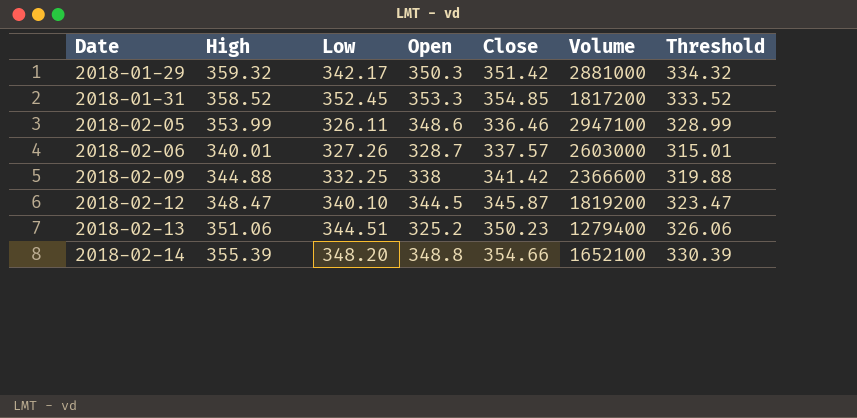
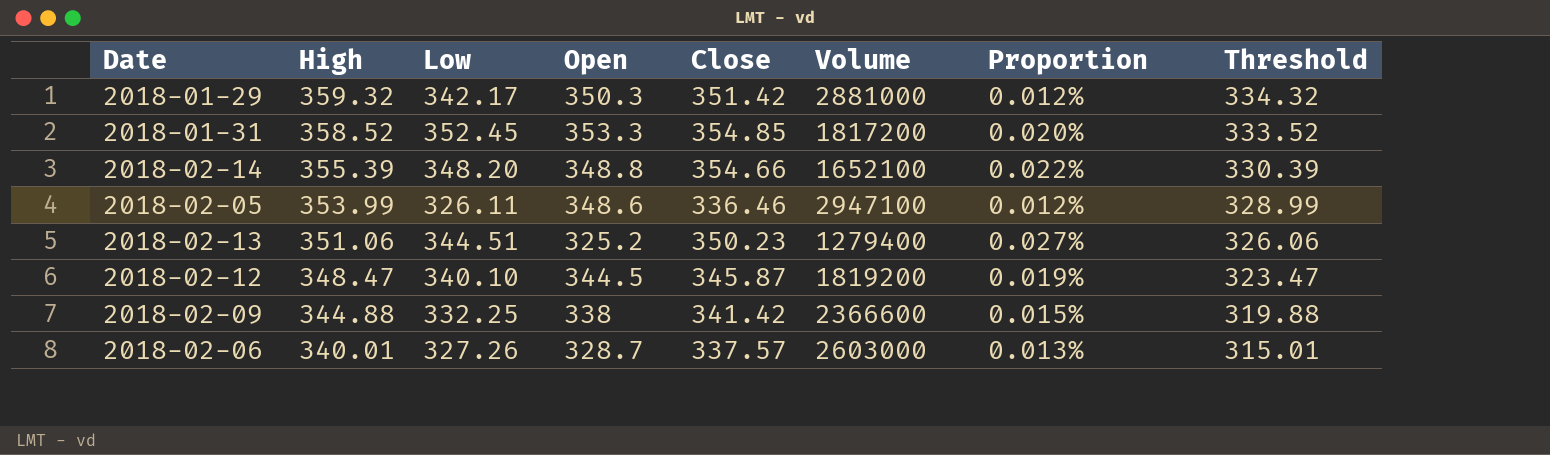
row order: Date ascending -> High descending
column Proportion | formula: none -> [High] / [Volume]

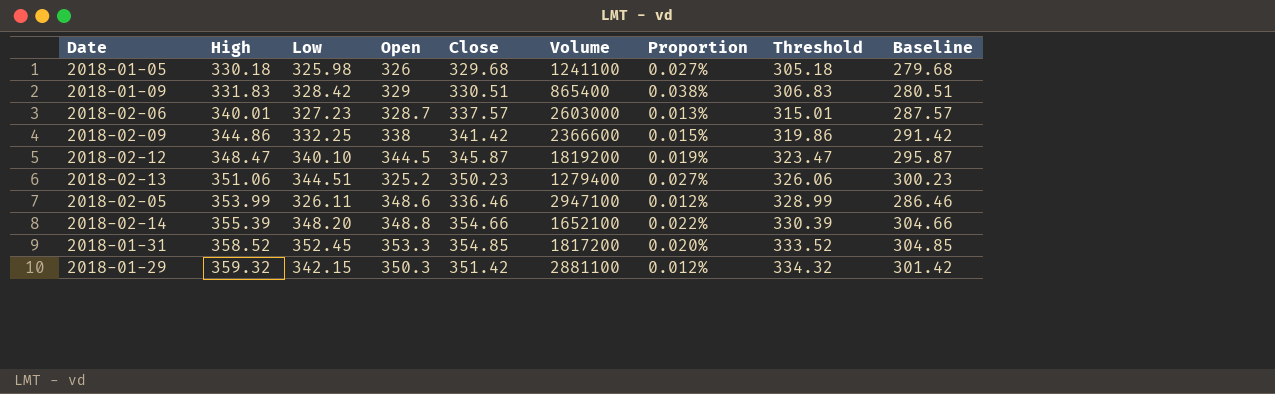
row order: High descending -> High ascending
column Baseline | formula: none -> [Close] - 50
row 2018-01-05: none -> 330.18 | 325.98 | 326 | 329.68 | 1241100 | 0.027% | 305.18 | 279.68
row 2018-01-09: none -> 331.83 | 328.42 | 329 | 330.51 | 865400 | 0.038% | 306.83 | 280.51
2018-02-06 | Low: 327.26 -> 327.23
2018-02-09 | High: 344.88 -> 344.86
2018-02-09 | Threshold: 319.88 -> 319.86
2018-01-29 | Low: 342.17 -> 342.15
2018-01-29 | Volume: 2881000 -> 2881100

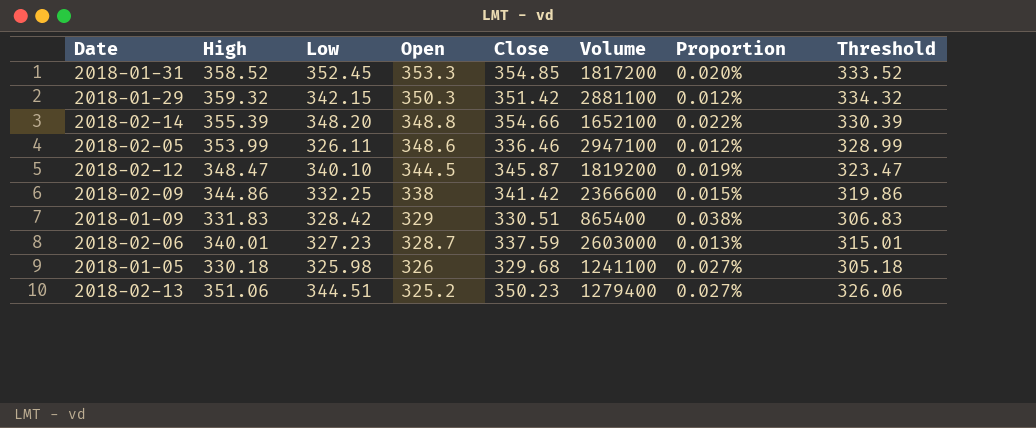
row order: High ascending -> Open descending
column Baseline | formula: [Close] - 50 -> none
2018-02-06 | Close: 337.57 -> 337.59

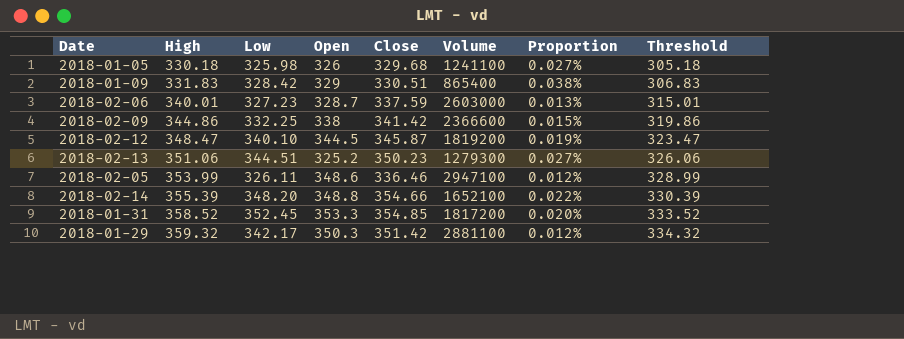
row order: Open descending -> High ascending
2018-02-13 | Volume: 1279400 -> 1279300
2018-01-29 | Low: 342.15 -> 342.17

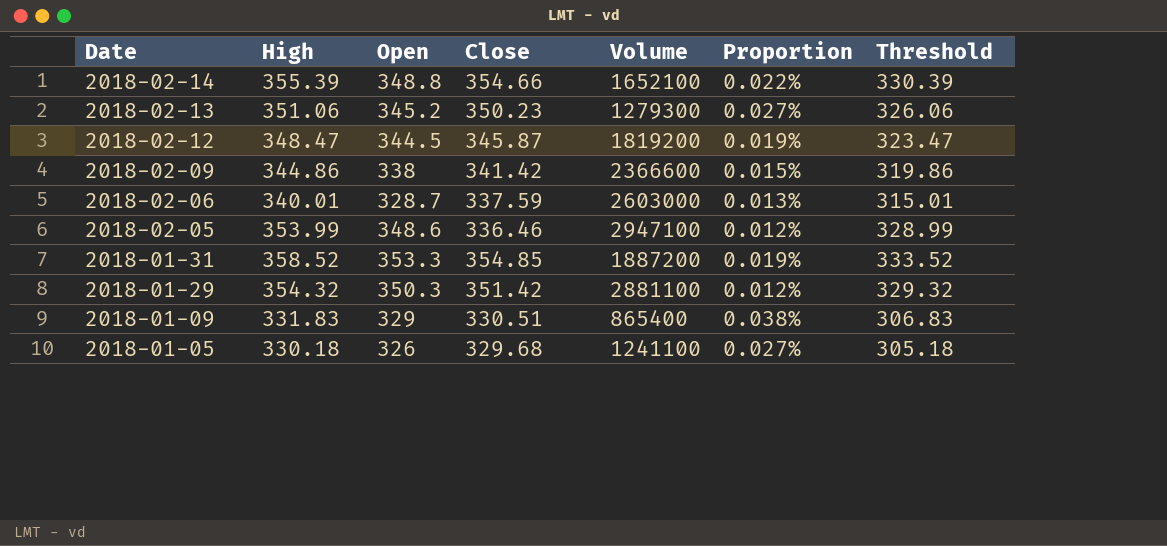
row order: High ascending -> Date descending
column Low | position: 3 -> none
2018-02-13 | Open: 325.2 -> 345.2
2018-01-31 | Volume: 1817200 -> 1887200
2018-01-31 | Proportion: 0.020% -> 0.019%
2018-01-29 | High: 359.32 -> 354.32
2018-01-29 | Threshold: 334.32 -> 329.32

